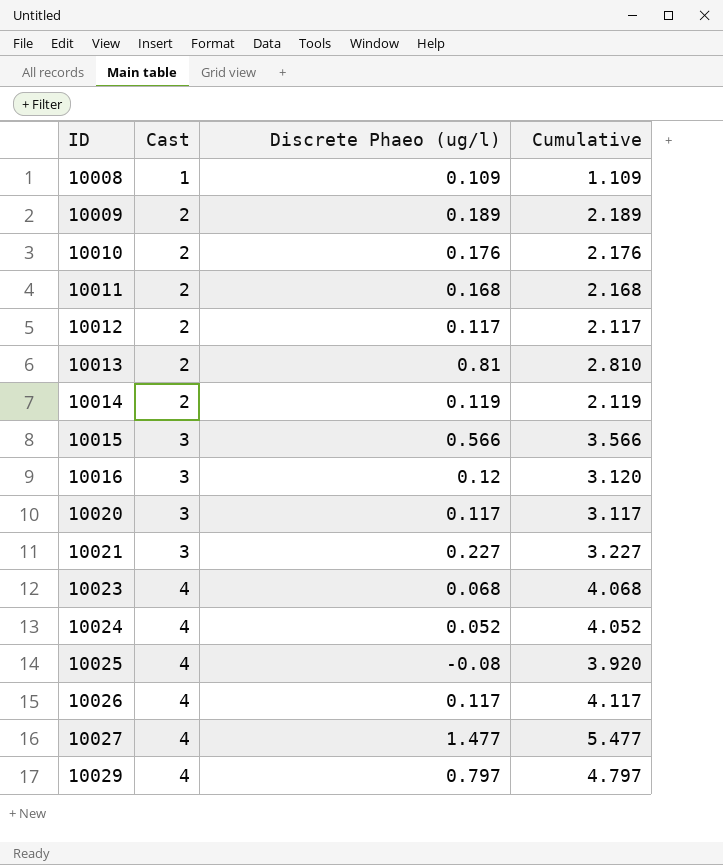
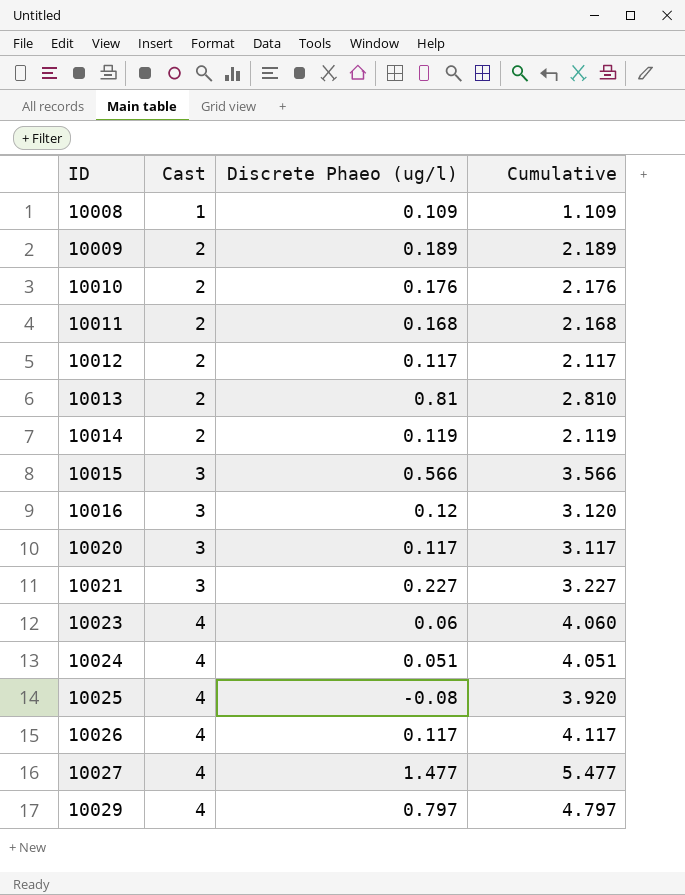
10023 | Discrete Phaeo (ug/l): 0.068 -> 0.06
10023 | Cumulative: 4.068 -> 4.060
10024 | Discrete Phaeo (ug/l): 0.052 -> 0.051
10024 | Cumulative: 4.052 -> 4.051

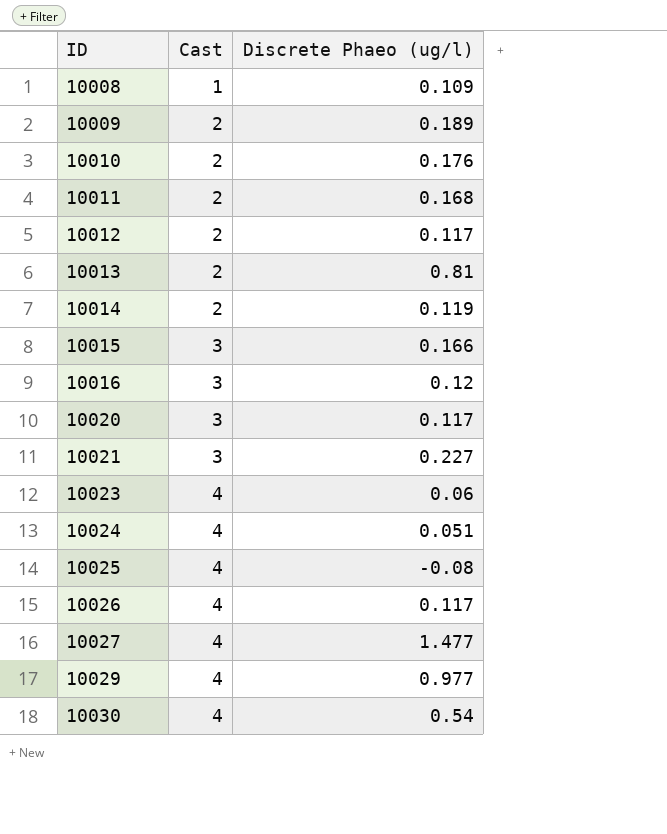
column Cumulative | formula: [Cast] + [Discrete Phaeo (ug/l)] -> none
10015 | Discrete Phaeo (ug/l): 0.566 -> 0.166
10029 | Discrete Phaeo (ug/l): 0.797 -> 0.977
row 10030: none -> 4 | 0.54

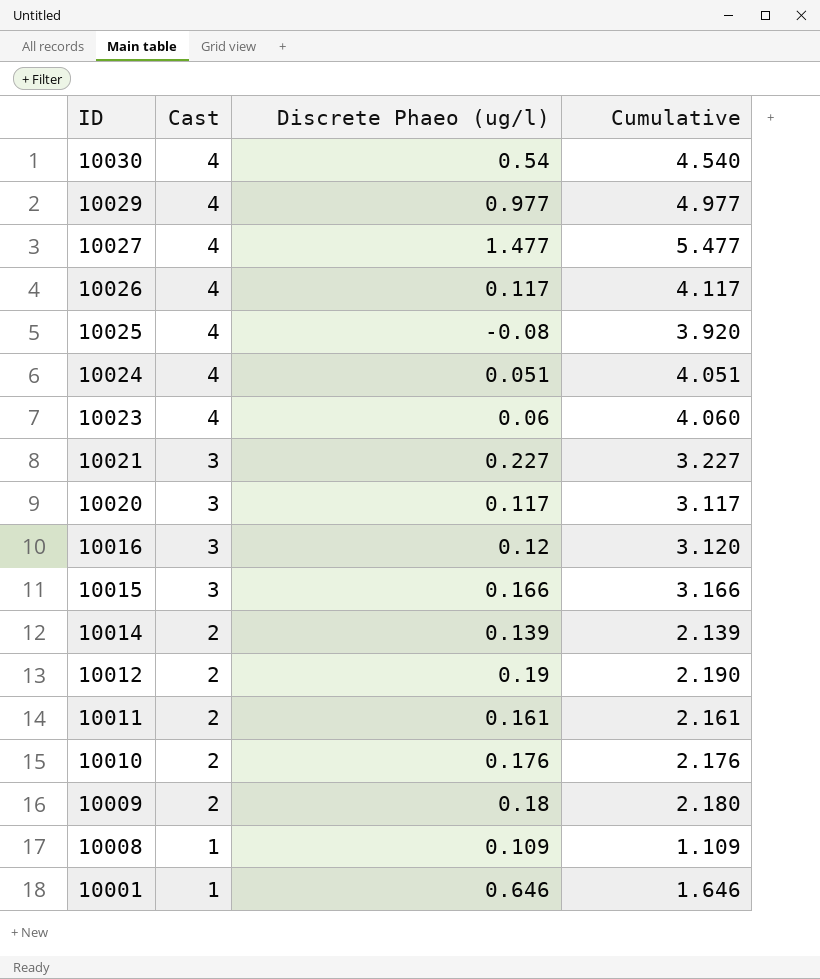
row order: ID ascending -> ID descending
column Cumulative | formula: none -> [Cast] + [Discrete Phaeo (ug/l)]
row 10013: 2 | 0.81 -> none
10014 | Discrete Phaeo (ug/l): 0.119 -> 0.139
10012 | Discrete Phaeo (ug/l): 0.117 -> 0.19
10011 | Discrete Phaeo (ug/l): 0.168 -> 0.161
10009 | Discrete Phaeo (ug/l): 0.189 -> 0.18
row 10001: none -> 1 | 0.646 | 1.646

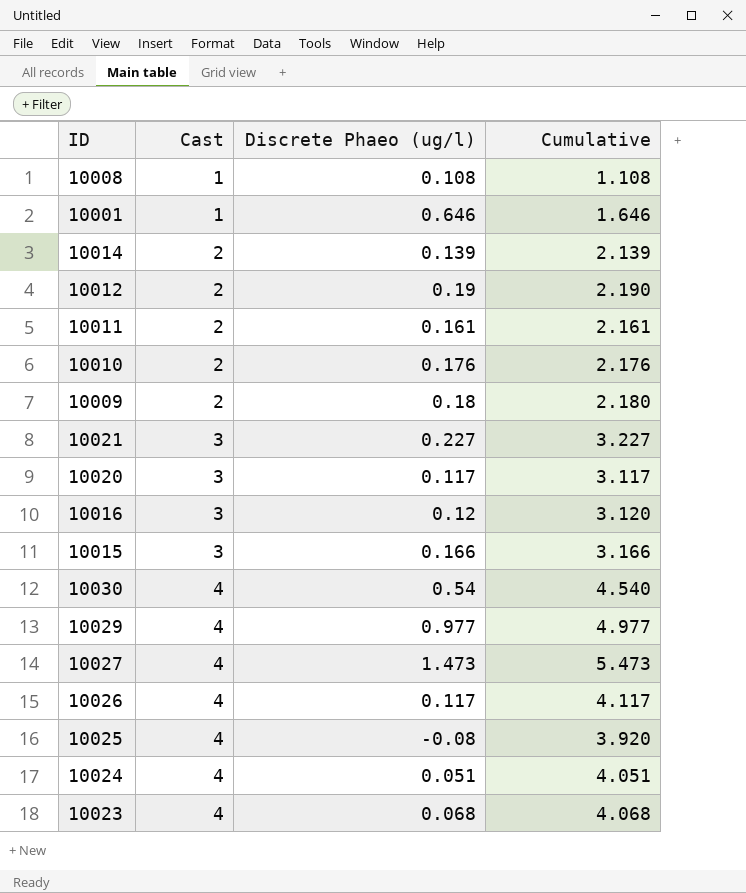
row order: ID descending -> Cast ascending
10008 | Discrete Phaeo (ug/l): 0.109 -> 0.108
10008 | Cumulative: 1.109 -> 1.108
10027 | Discrete Phaeo (ug/l): 1.477 -> 1.473
10027 | Cumulative: 5.477 -> 5.473
10023 | Discrete Phaeo (ug/l): 0.06 -> 0.068
10023 | Cumulative: 4.060 -> 4.068

